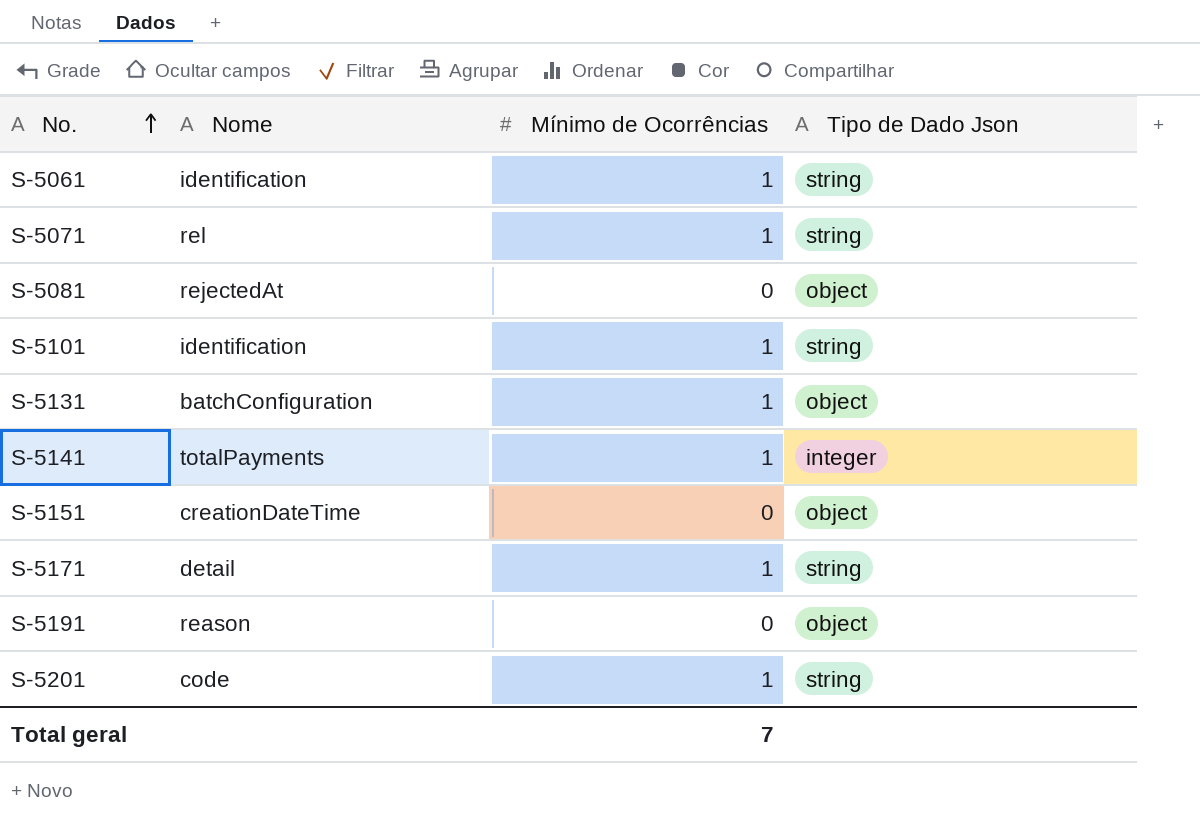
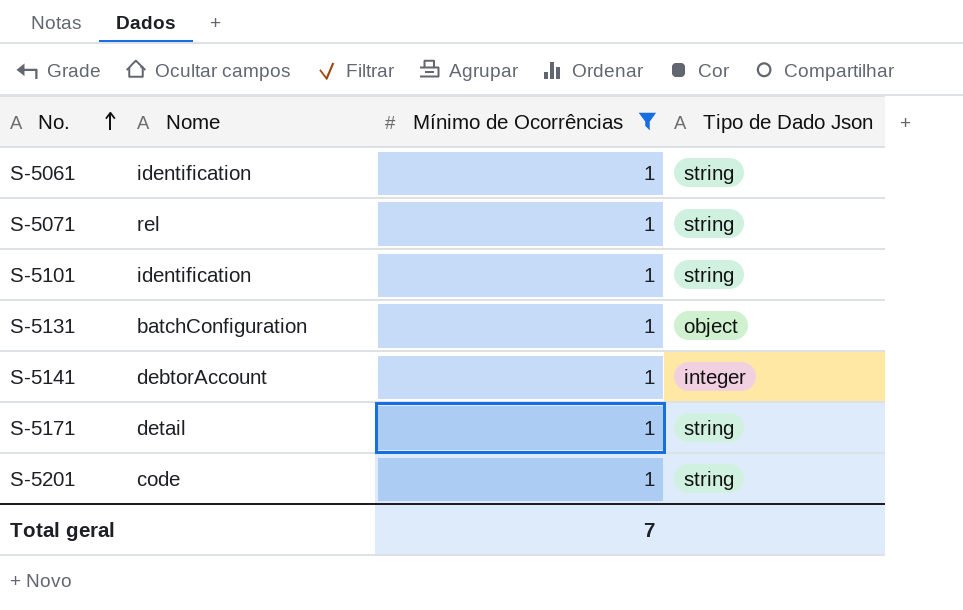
filter: none -> Mínimo de Ocorrências = 1
S-5141 | Nome: totalPayments -> debtorAccount

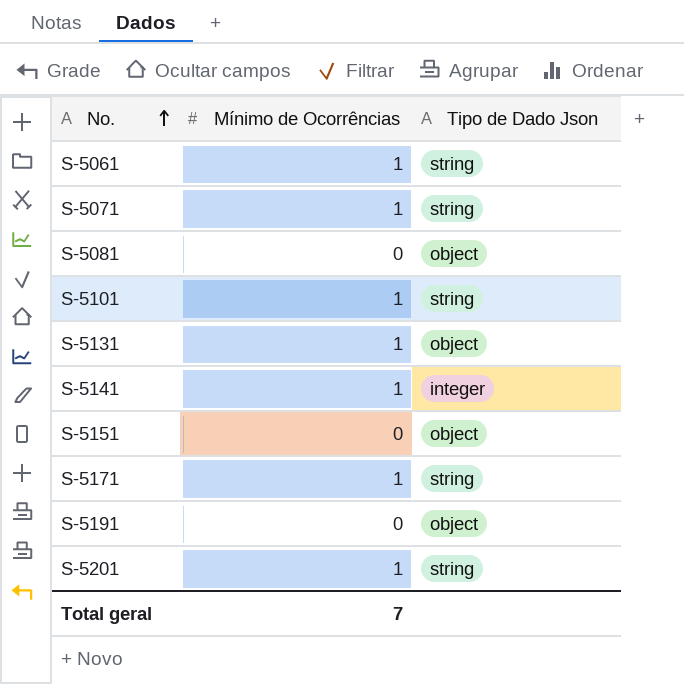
filter: Mínimo de Ocorrências = 1 -> none
column Nome | position: 2 -> none

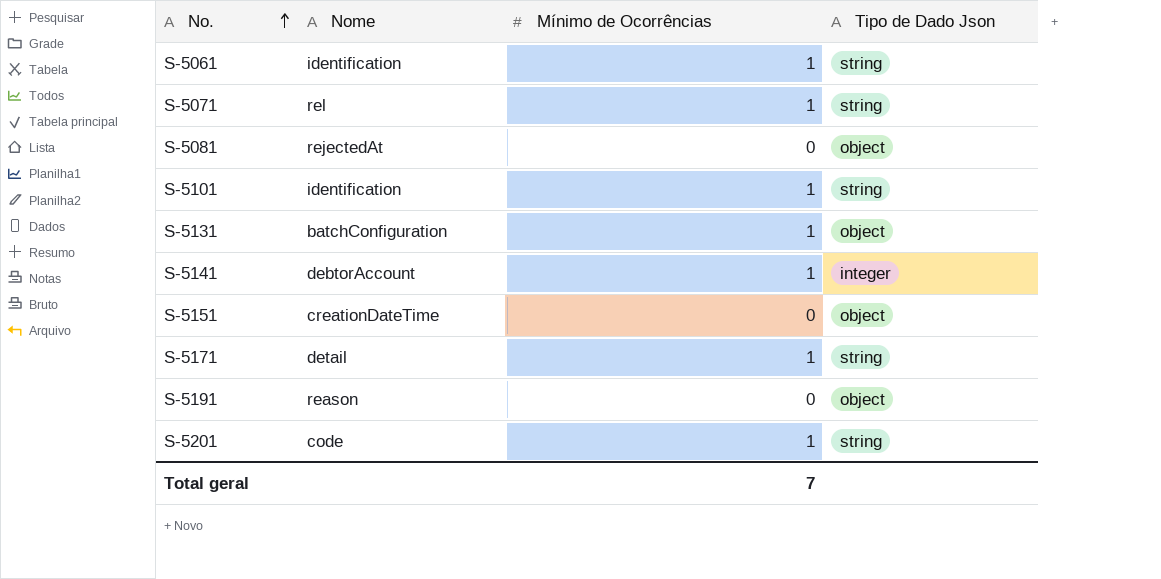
column Nome | position: none -> 2

